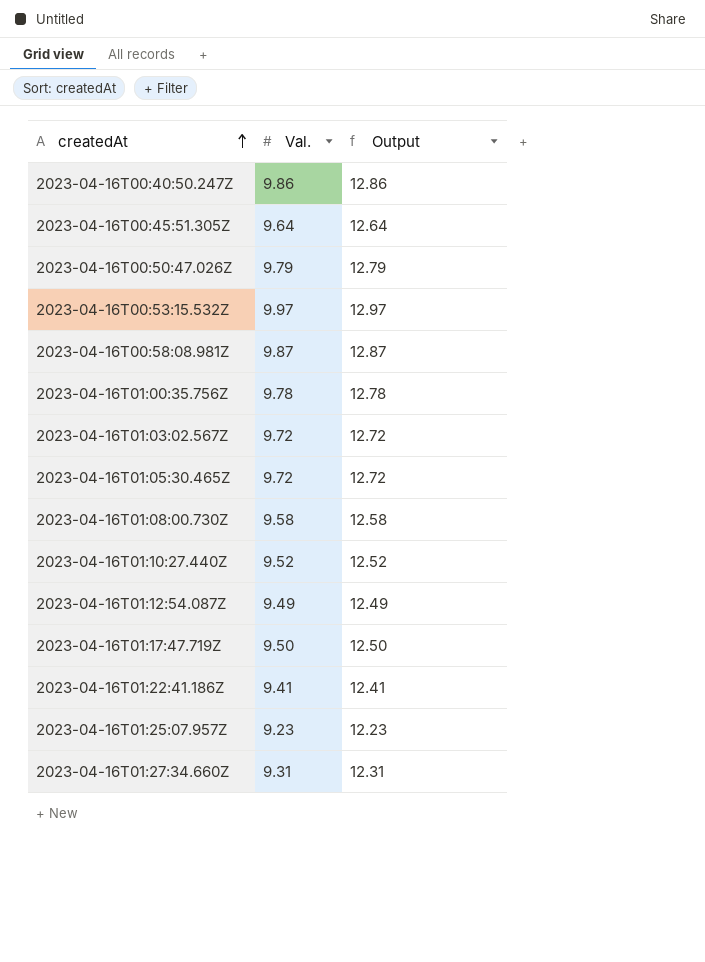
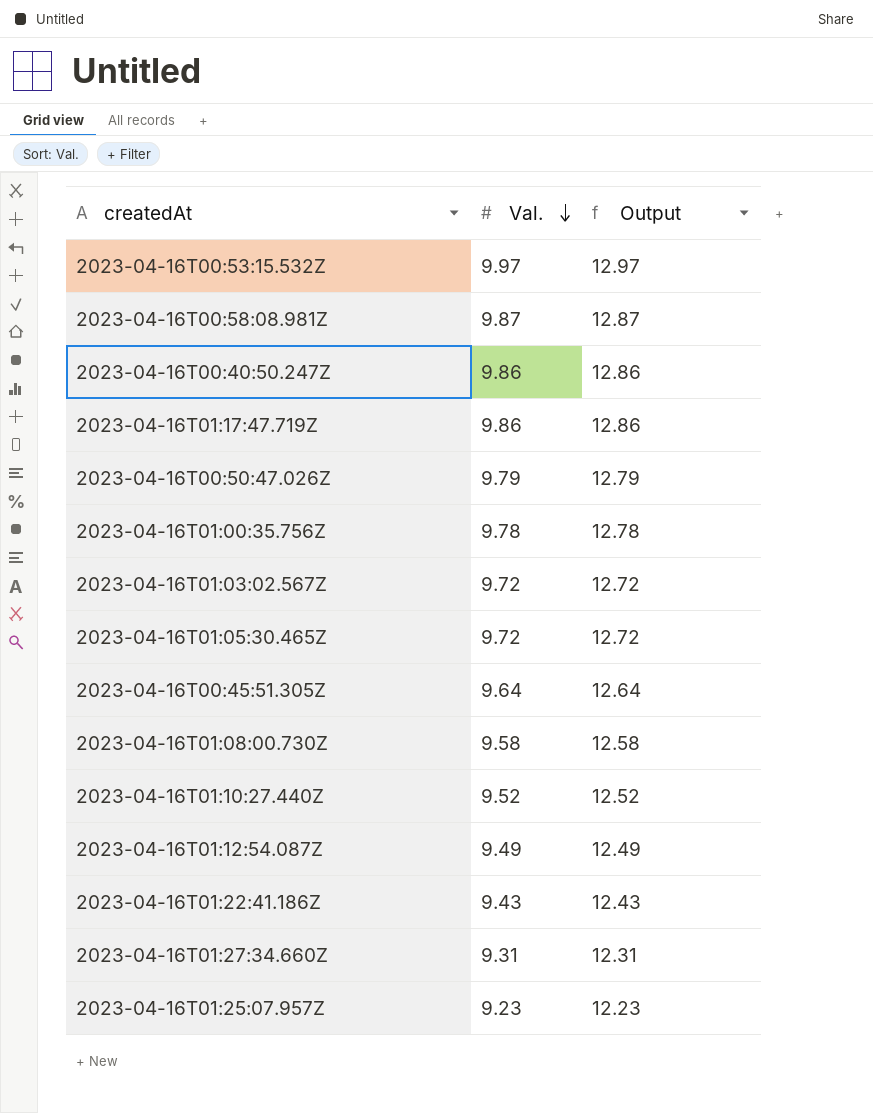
row order: createdAt ascending -> Val. descending
2023-04-16T01:17:47.719Z | Val.: 9.50 -> 9.86
2023-04-16T01:17:47.719Z | Output: 12.50 -> 12.86
2023-04-16T01:22:41.186Z | Val.: 9.41 -> 9.43
2023-04-16T01:22:41.186Z | Output: 12.41 -> 12.43

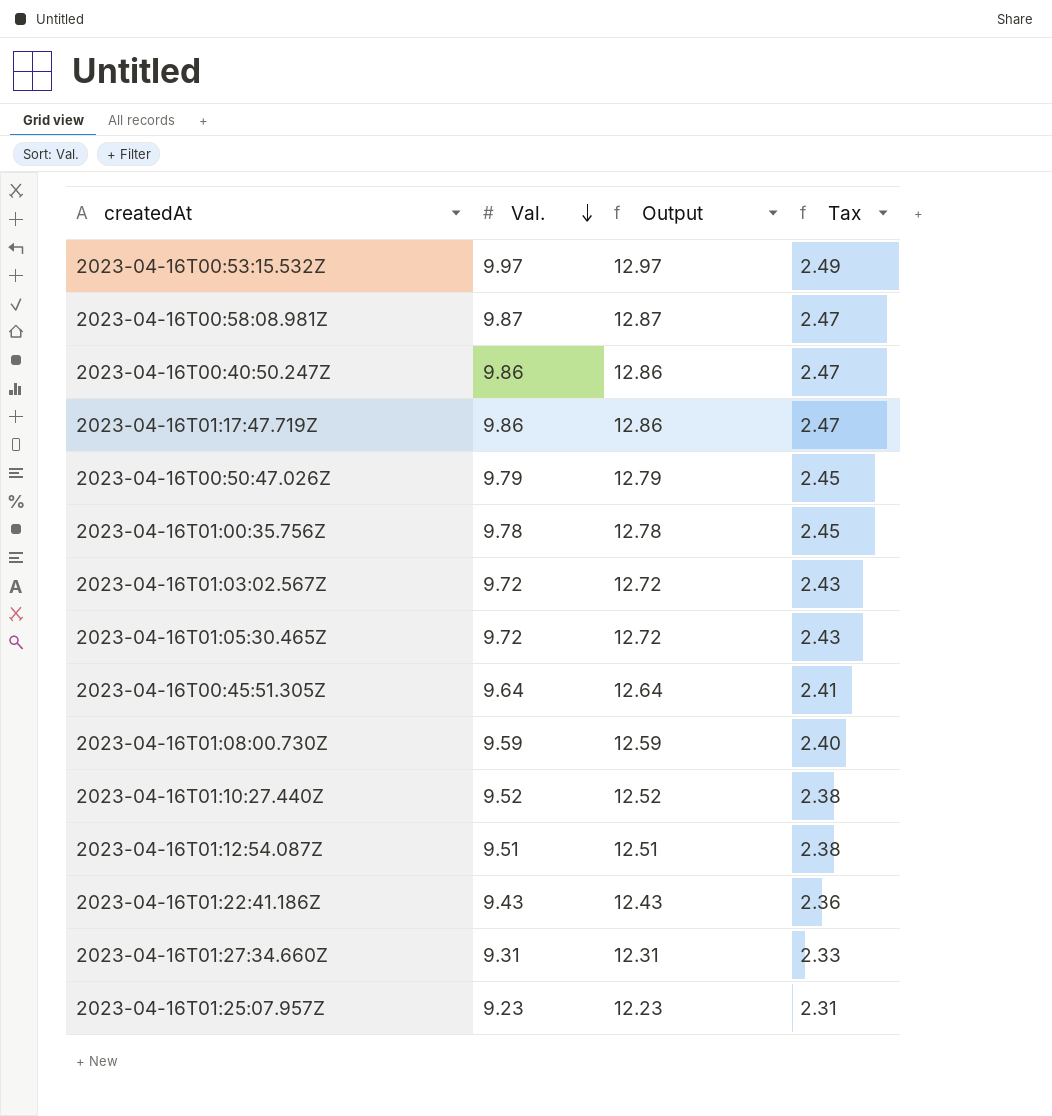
column Tax | formula: none -> [Val.] * 0.25
2023-04-16T01:08:00.730Z | Val.: 9.58 -> 9.59
2023-04-16T01:08:00.730Z | Output: 12.58 -> 12.59
2023-04-16T01:12:54.087Z | Val.: 9.49 -> 9.51
2023-04-16T01:12:54.087Z | Output: 12.49 -> 12.51

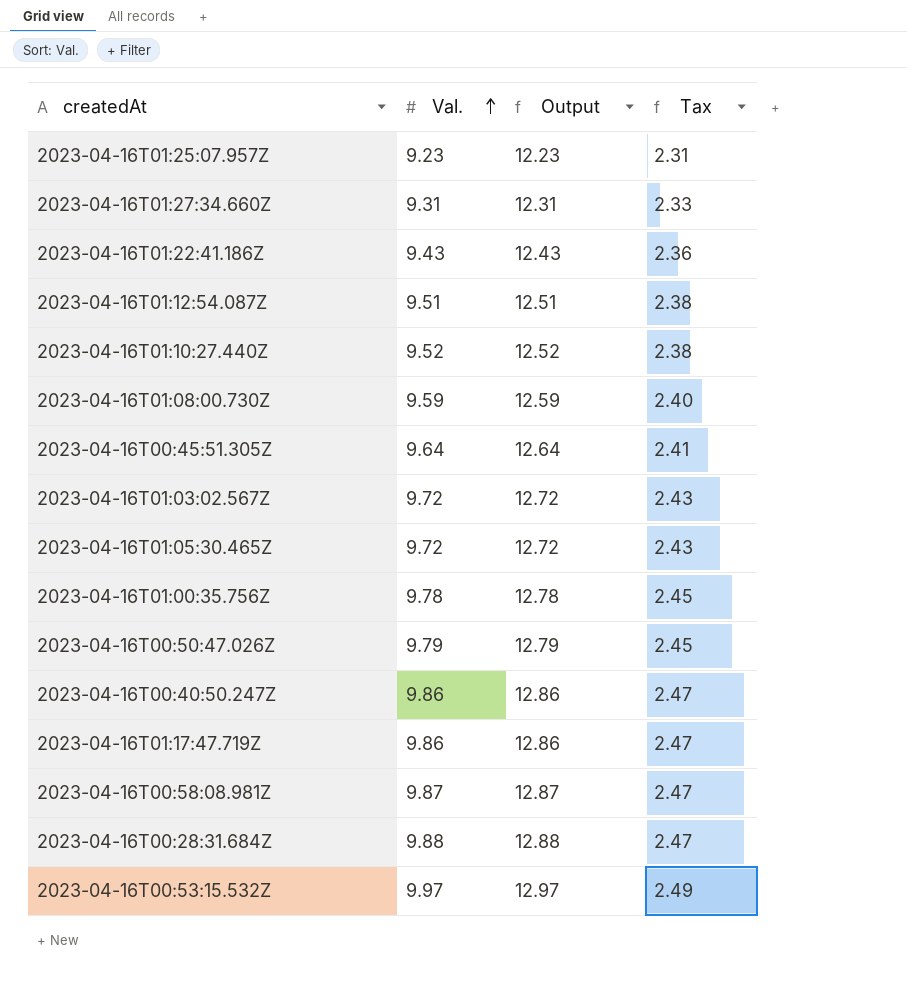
row order: Val. descending -> Val. ascending
row 2023-04-16T00:28:31.684Z: none -> 9.88 | 12.88 | 2.47

